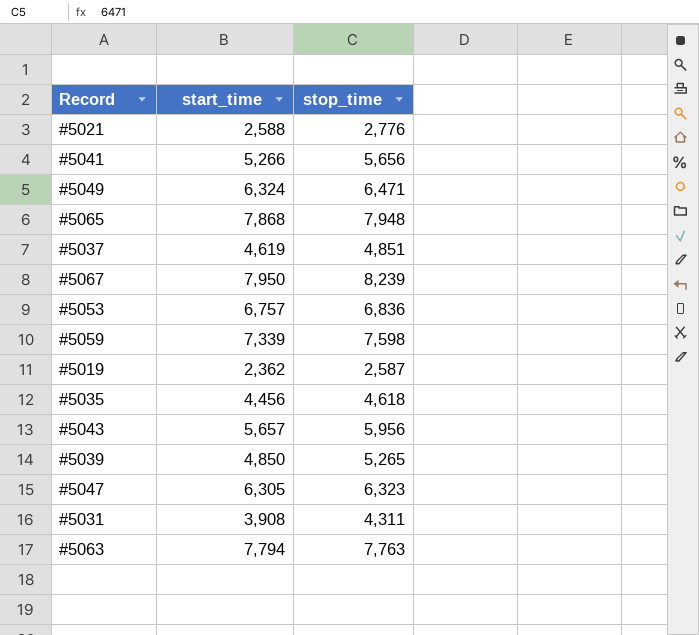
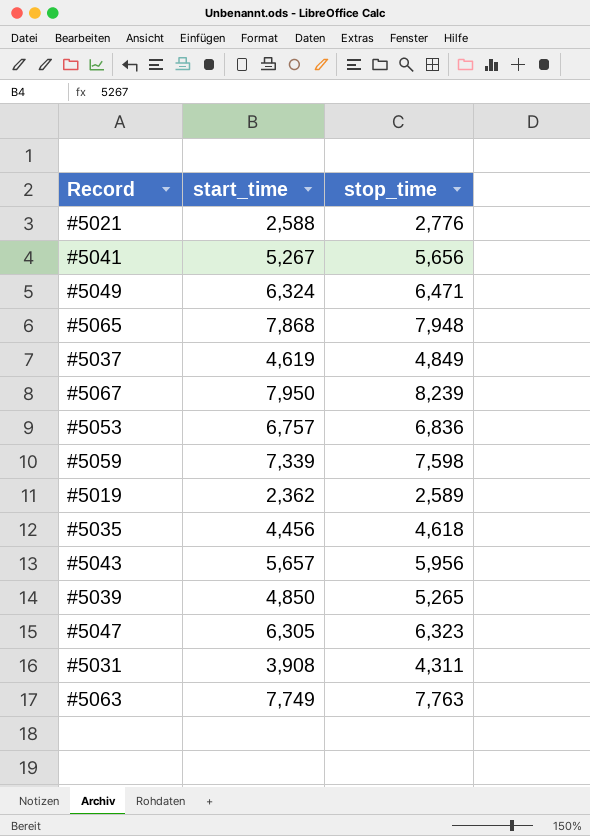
#5041 | start_time: 5,266 -> 5,267
#5037 | stop_time: 4,851 -> 4,849
#5019 | stop_time: 2,587 -> 2,589
#5063 | start_time: 7,794 -> 7,749

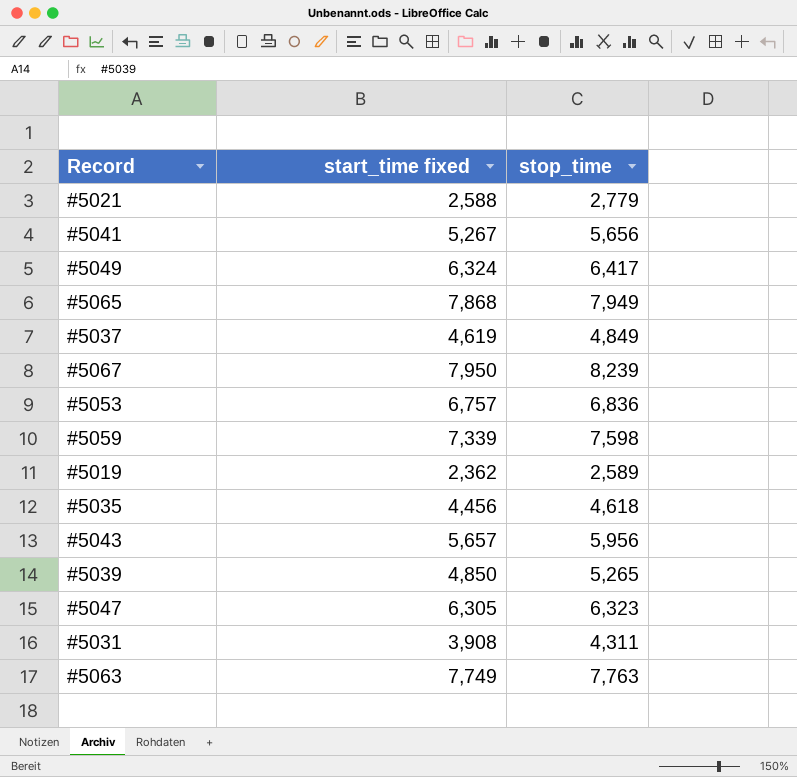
column name: start_time -> start_time fixed
#5021 | stop_time: 2,776 -> 2,779
#5049 | stop_time: 6,471 -> 6,417
#5065 | stop_time: 7,948 -> 7,949

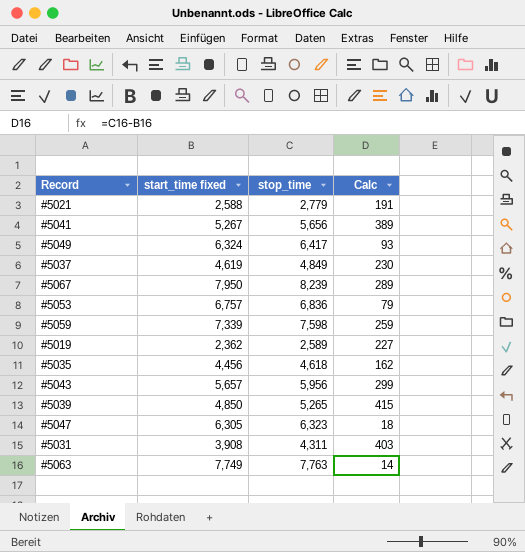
column Calc | formula: none -> [stop_time] - [start_time fixed]
row #5065: 7,868 | 7,949 -> none

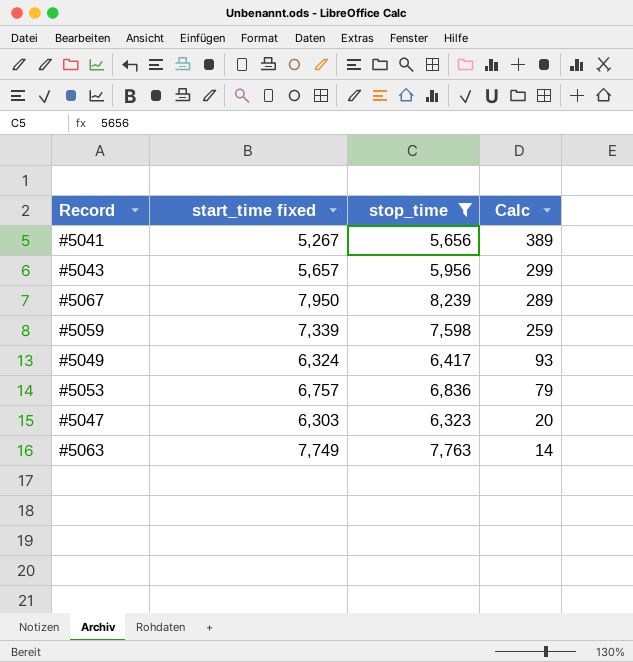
filter: none -> stop_time >= 5,656
row order: none -> Calc descending
#5047 | start_time fixed: 6,305 -> 6,303
#5047 | Calc: 18 -> 20

